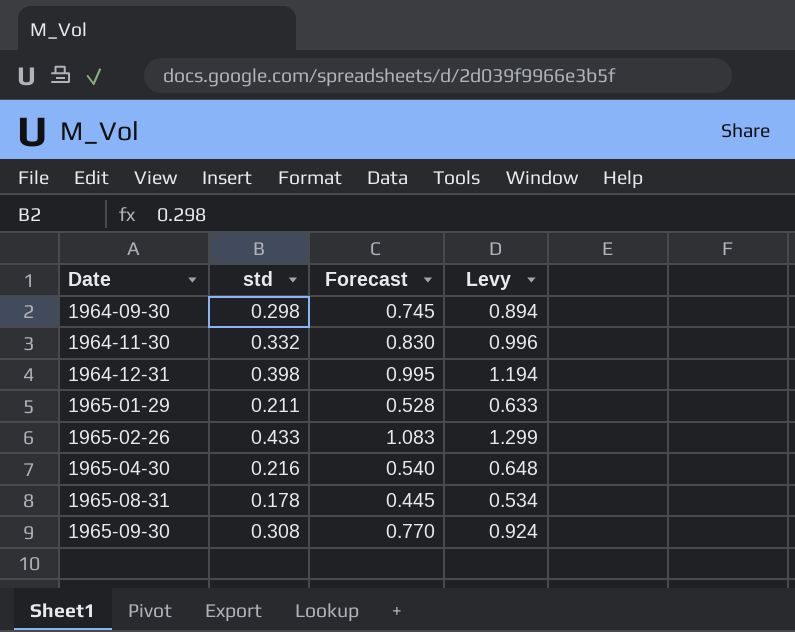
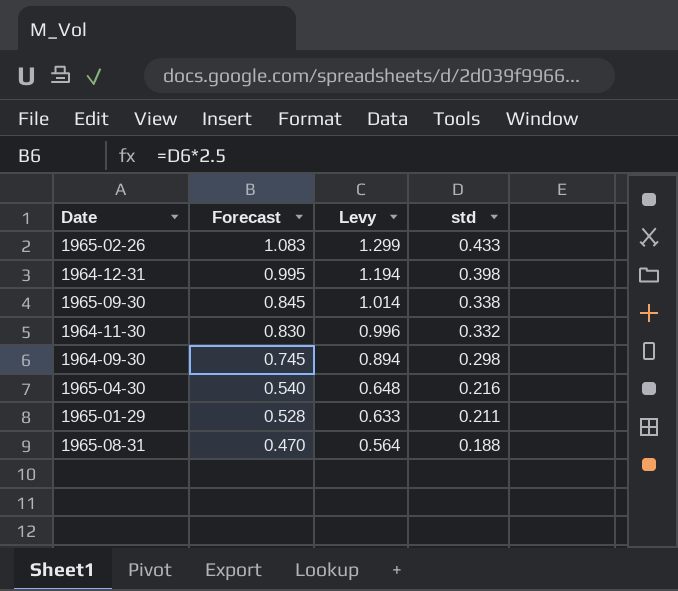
row order: Date ascending -> Forecast descending
column std | position: 2 -> 4
1965-09-30 | Forecast: 0.770 -> 0.845
1965-09-30 | Levy: 0.924 -> 1.014
1965-09-30 | std: 0.308 -> 0.338
1965-08-31 | Forecast: 0.445 -> 0.470
1965-08-31 | Levy: 0.534 -> 0.564
1965-08-31 | std: 0.178 -> 0.188

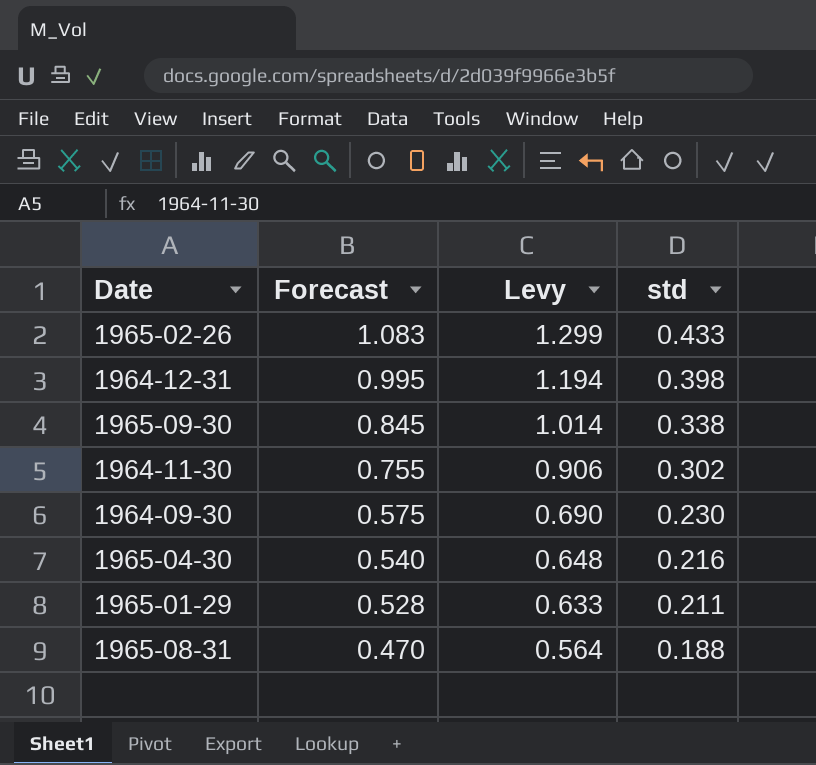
1964-11-30 | Forecast: 0.830 -> 0.755
1964-11-30 | Levy: 0.996 -> 0.906
1964-11-30 | std: 0.332 -> 0.302
1964-09-30 | Forecast: 0.745 -> 0.575
1964-09-30 | Levy: 0.894 -> 0.690
1964-09-30 | std: 0.298 -> 0.230

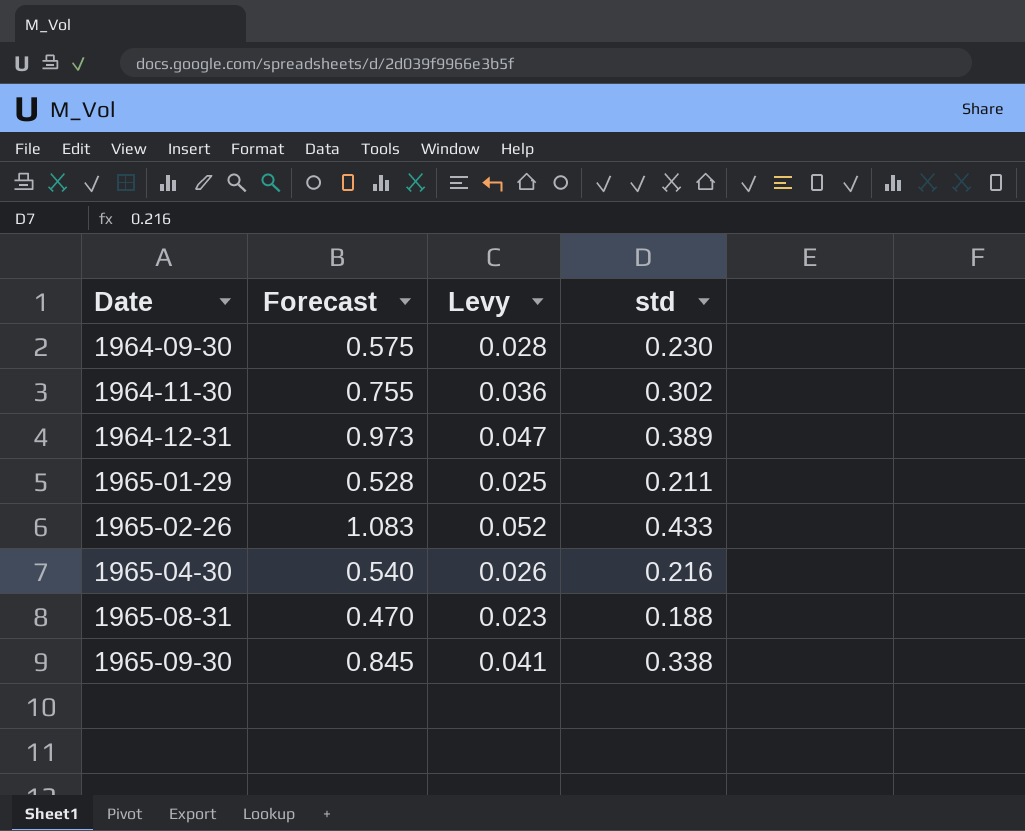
row order: Forecast descending -> Date ascending
column Levy | formula: [std] * 3 -> [std] * 0.12
1964-12-31 | Forecast: 0.995 -> 0.973
1964-12-31 | std: 0.398 -> 0.389

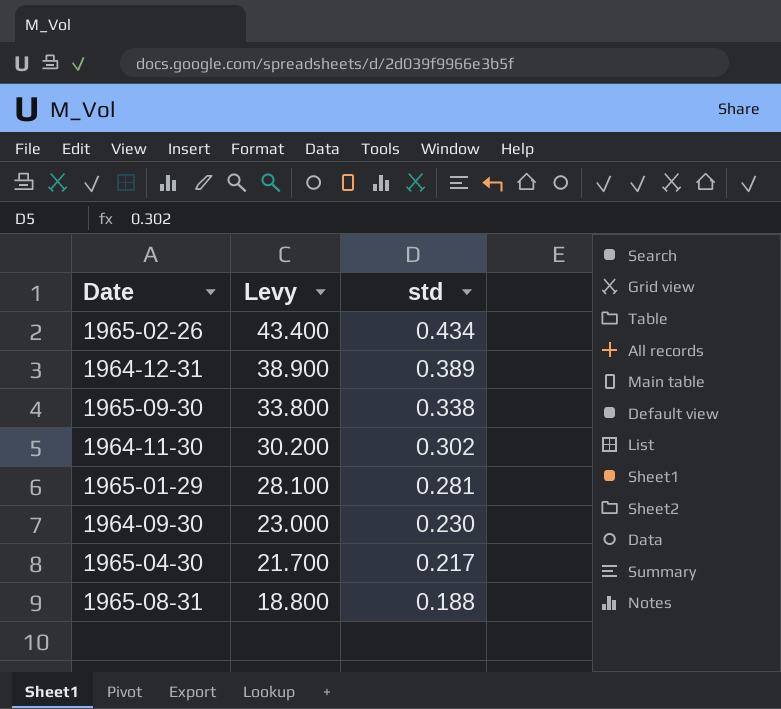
row order: Date ascending -> Levy descending
column Forecast | formula: [std] * 2.5 -> none
column Levy | formula: [std] * 0.12 -> [std] * 100
1965-02-26 | std: 0.433 -> 0.434
1965-01-29 | std: 0.211 -> 0.281
1965-04-30 | std: 0.216 -> 0.217

